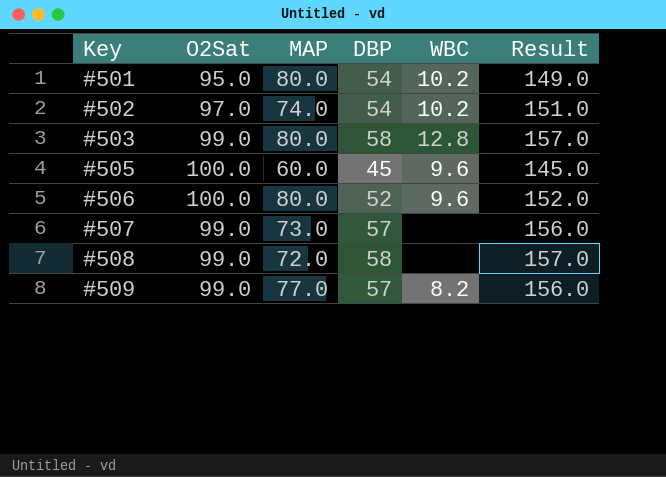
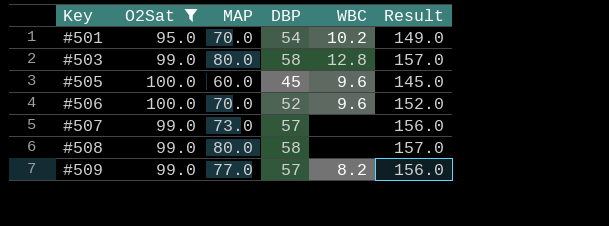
filter: none -> O2Sat != 97.0
#501 | MAP: 80.0 -> 70.0
#506 | MAP: 80.0 -> 70.0
#508 | MAP: 72.0 -> 80.0

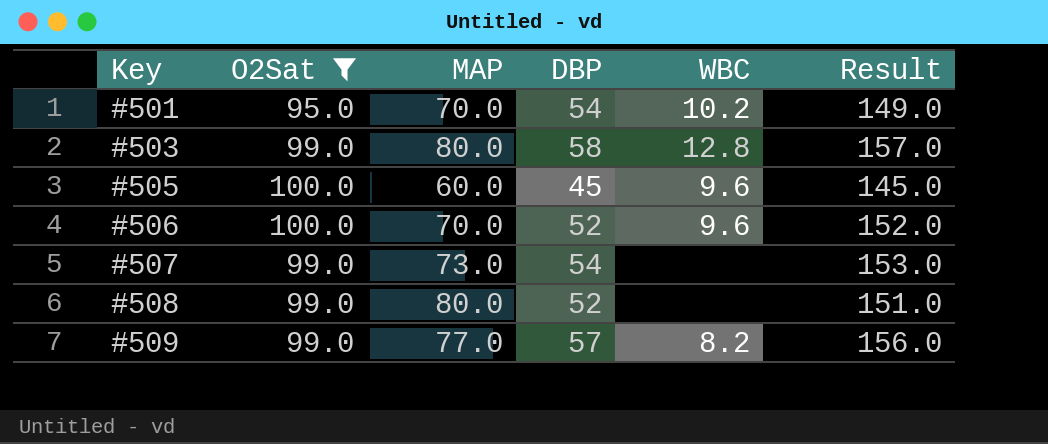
#507 | DBP: 57 -> 54
#507 | Result: 156.0 -> 153.0
#508 | DBP: 58 -> 52
#508 | Result: 157.0 -> 151.0

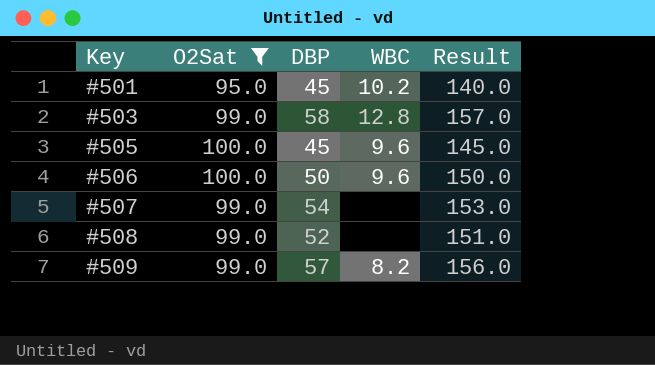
column MAP | position: 3 -> none
#501 | DBP: 54 -> 45
#501 | Result: 149.0 -> 140.0
#506 | DBP: 52 -> 50
#506 | Result: 152.0 -> 150.0

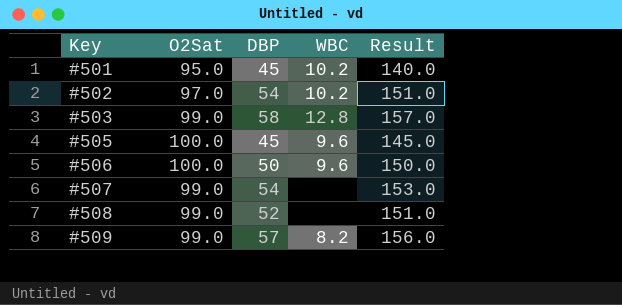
filter: O2Sat != 97.0 -> none

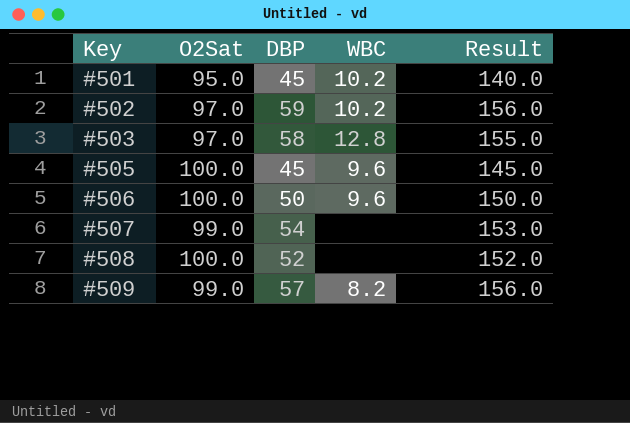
#502 | DBP: 54 -> 59
#502 | Result: 151.0 -> 156.0
#503 | O2Sat: 99.0 -> 97.0
#503 | Result: 157.0 -> 155.0
#508 | O2Sat: 99.0 -> 100.0
#508 | Result: 151.0 -> 152.0

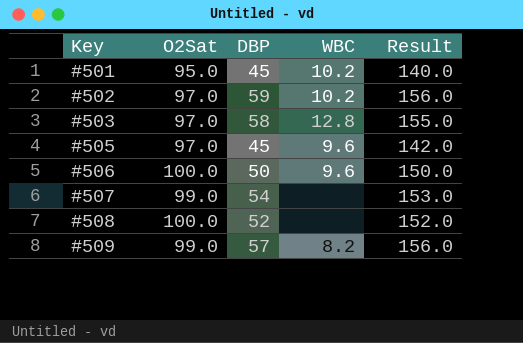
#505 | O2Sat: 100.0 -> 97.0
#505 | Result: 145.0 -> 142.0

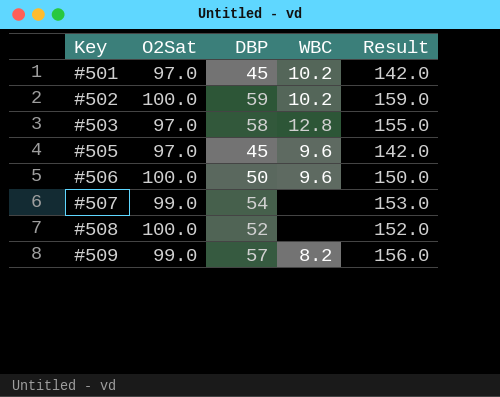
#501 | O2Sat: 95.0 -> 97.0
#501 | Result: 140.0 -> 142.0
#502 | O2Sat: 97.0 -> 100.0
#502 | Result: 156.0 -> 159.0

